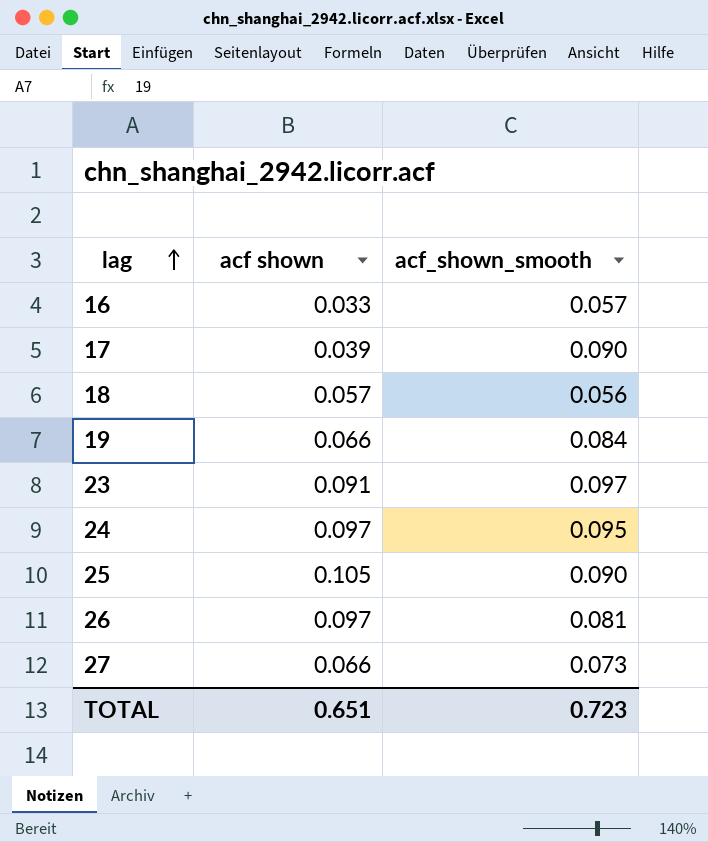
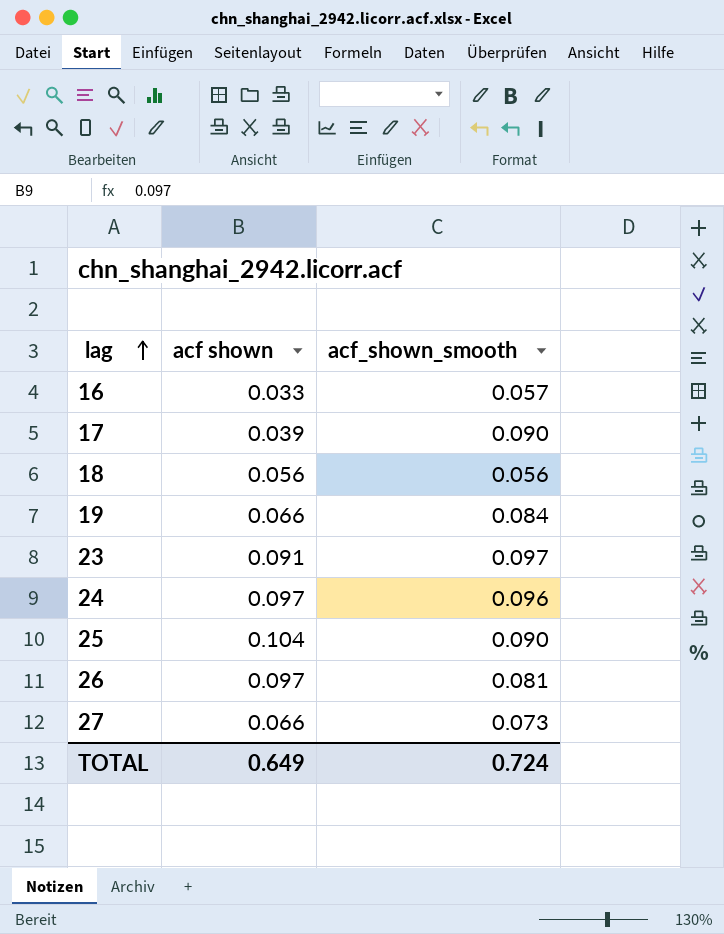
18 | acf shown: 0.057 -> 0.056
24 | acf_shown_smooth: 0.095 -> 0.096
25 | acf shown: 0.105 -> 0.104
TOTAL | acf shown: 0.651 -> 0.649
TOTAL | acf_shown_smooth: 0.723 -> 0.724

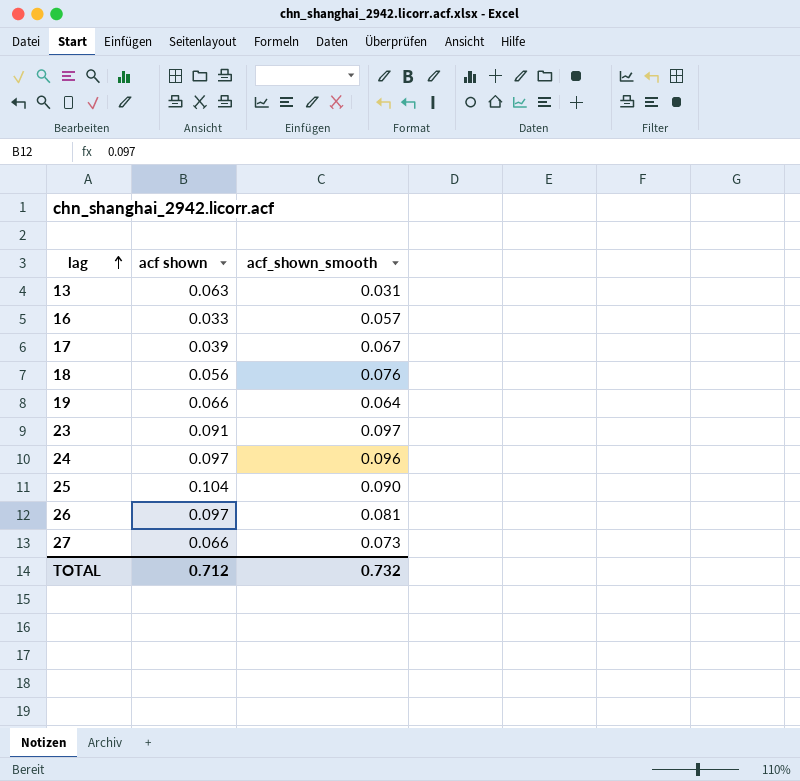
row 13: none -> 0.063 | 0.031
17 | acf_shown_smooth: 0.090 -> 0.067
18 | acf_shown_smooth: 0.056 -> 0.076
19 | acf_shown_smooth: 0.084 -> 0.064
TOTAL | acf shown: 0.649 -> 0.712
TOTAL | acf_shown_smooth: 0.724 -> 0.732

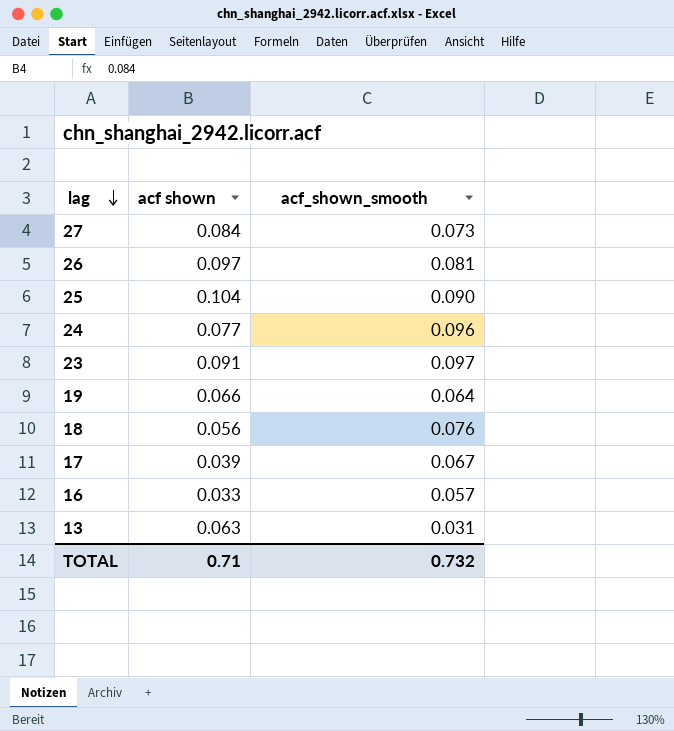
row order: lag ascending -> lag descending
27 | acf shown: 0.066 -> 0.084
24 | acf shown: 0.097 -> 0.077
TOTAL | acf shown: 0.712 -> 0.71

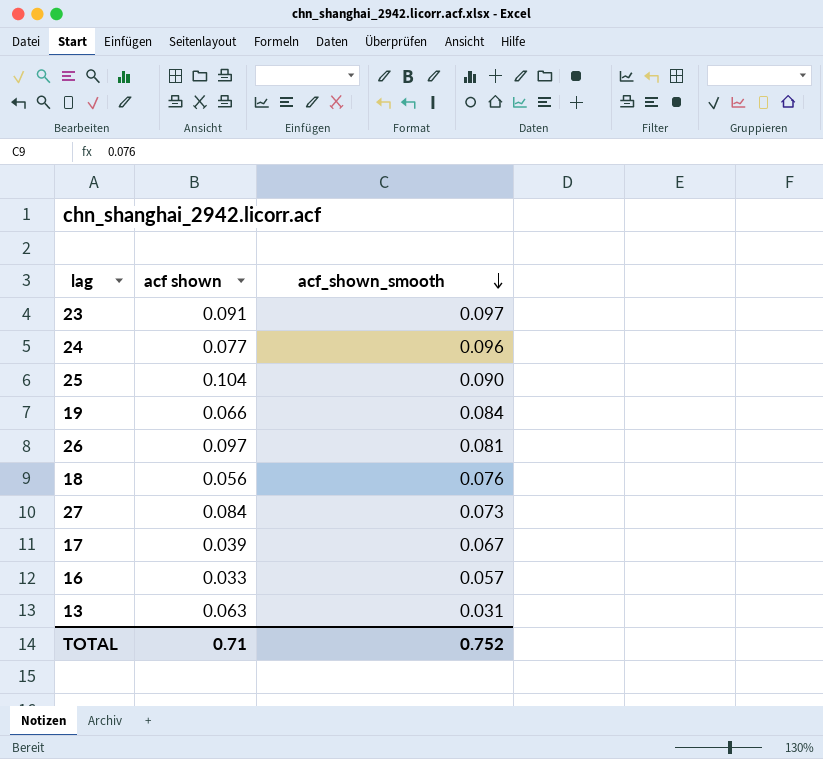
row order: lag descending -> acf_shown_smooth descending
19 | acf_shown_smooth: 0.064 -> 0.084
TOTAL | acf_shown_smooth: 0.732 -> 0.752

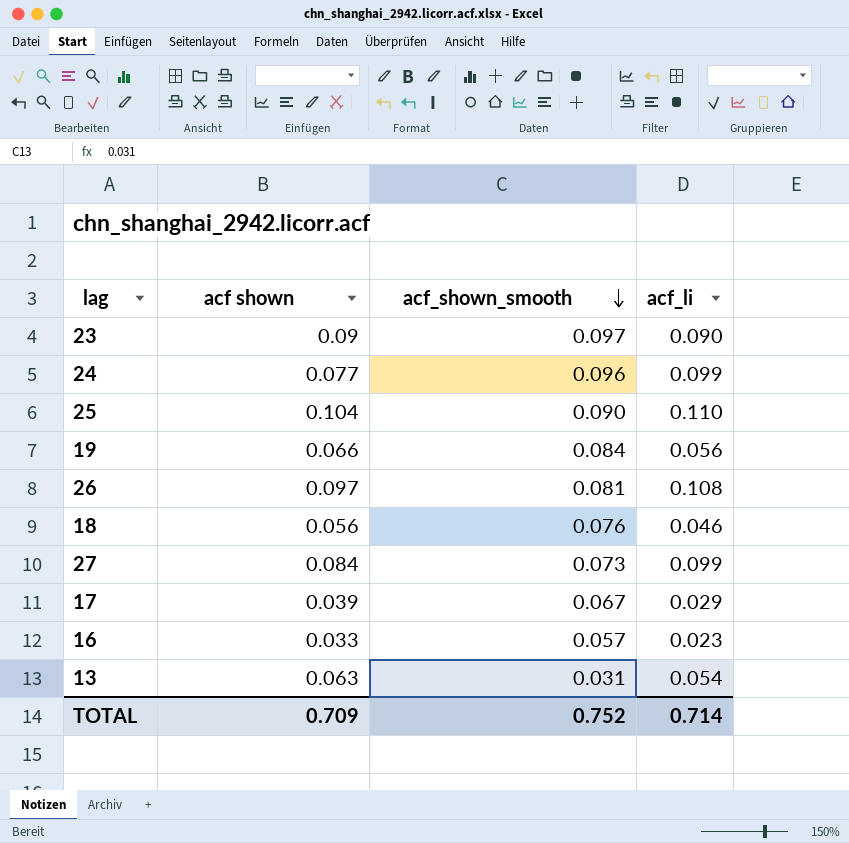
column acf_li | position: none -> 4
23 | acf shown: 0.091 -> 0.09
TOTAL | acf shown: 0.71 -> 0.709

